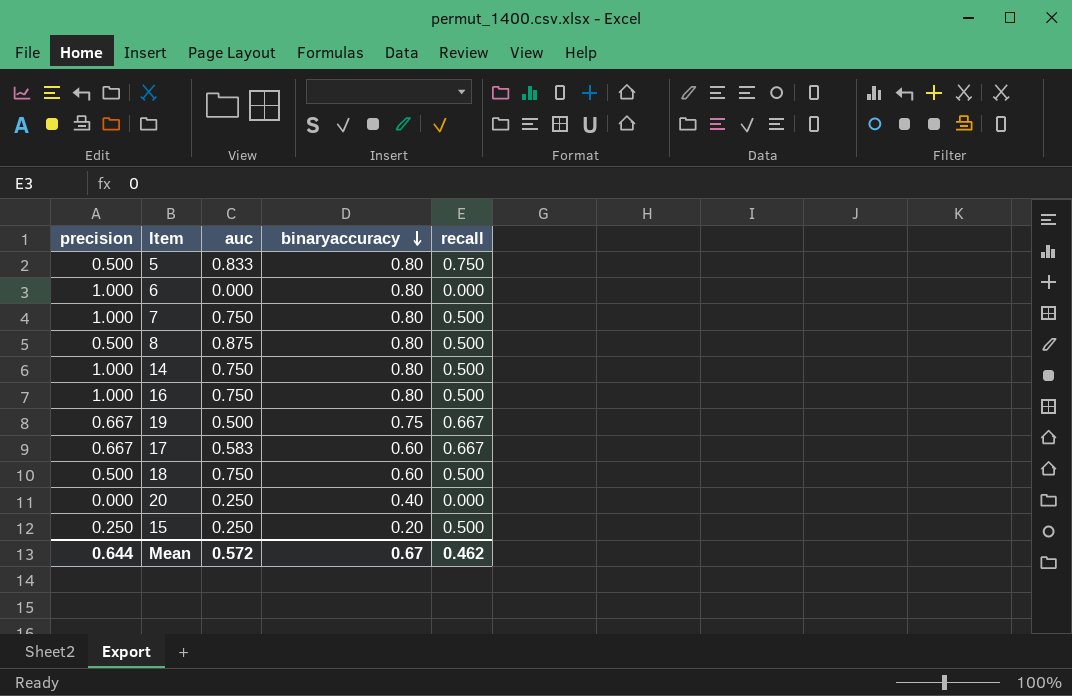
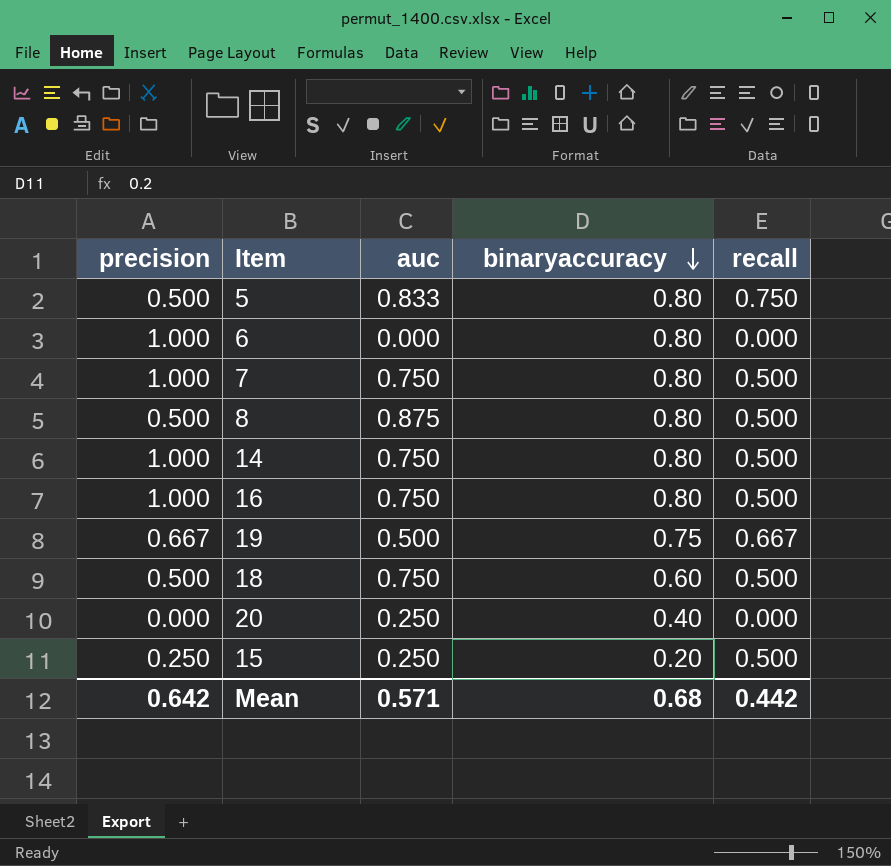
row 17: 0.667 | 0.583 | 0.60 | 0.667 -> none
Mean | precision: 0.644 -> 0.642
Mean | auc: 0.572 -> 0.571
Mean | binaryaccuracy: 0.67 -> 0.68
Mean | recall: 0.462 -> 0.442

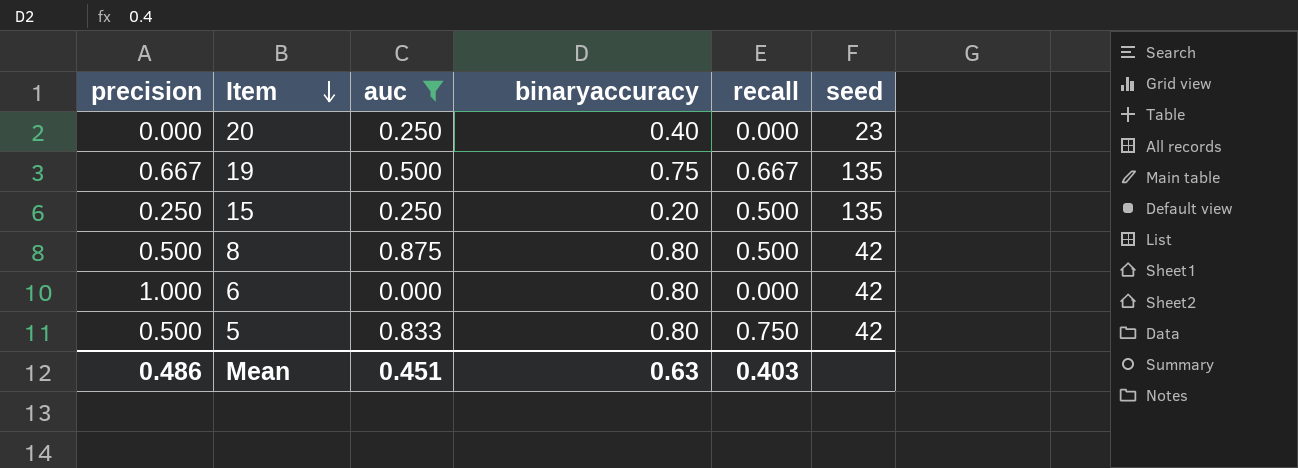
filter: none -> auc != 0.750
row order: binaryaccuracy descending -> Item descending
column seed | position: none -> 6
Mean | precision: 0.642 -> 0.486
Mean | auc: 0.571 -> 0.451
Mean | binaryaccuracy: 0.68 -> 0.63
Mean | recall: 0.442 -> 0.403

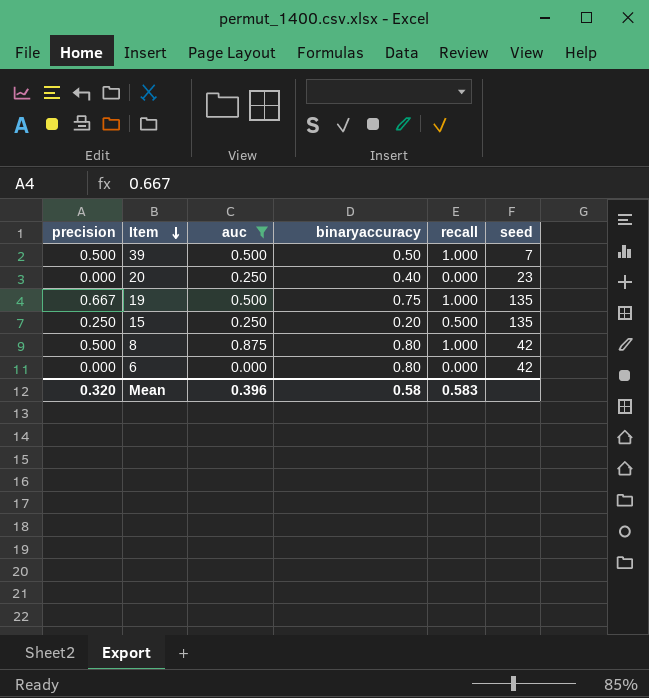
row 5: 0.500 | 0.833 | 0.80 | 0.750 | 42 -> none
row 39: none -> 0.500 | 0.500 | 0.50 | 1.000 | 7
19 | recall: 0.667 -> 1.000
8 | recall: 0.500 -> 1.000
6 | precision: 1.000 -> 0.000
Mean | precision: 0.486 -> 0.320
Mean | auc: 0.451 -> 0.396
Mean | binaryaccuracy: 0.63 -> 0.58
Mean | recall: 0.403 -> 0.583

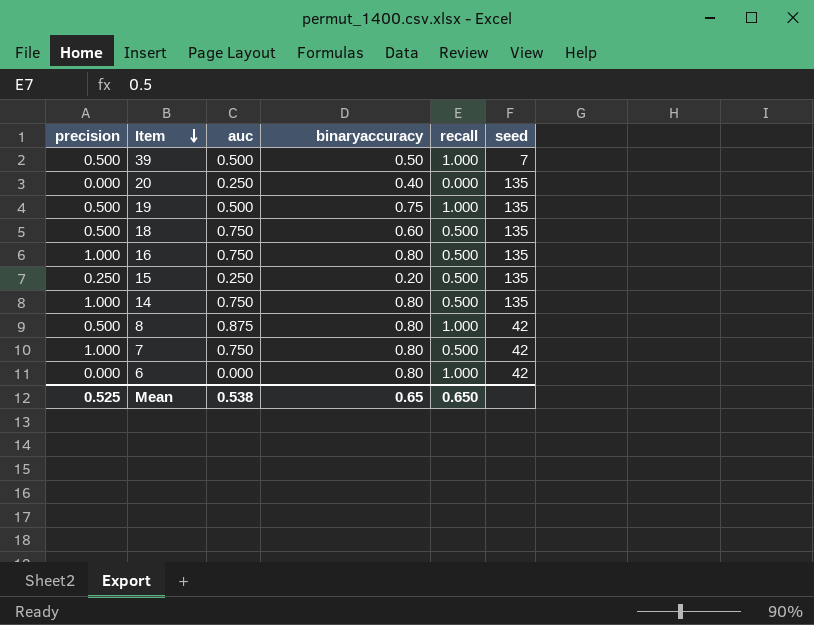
filter: auc != 0.750 -> none
20 | seed: 23 -> 135
19 | precision: 0.667 -> 0.500
6 | recall: 0.000 -> 1.000
Mean | precision: 0.320 -> 0.525
Mean | auc: 0.396 -> 0.538
Mean | binaryaccuracy: 0.58 -> 0.65
Mean | recall: 0.583 -> 0.650

